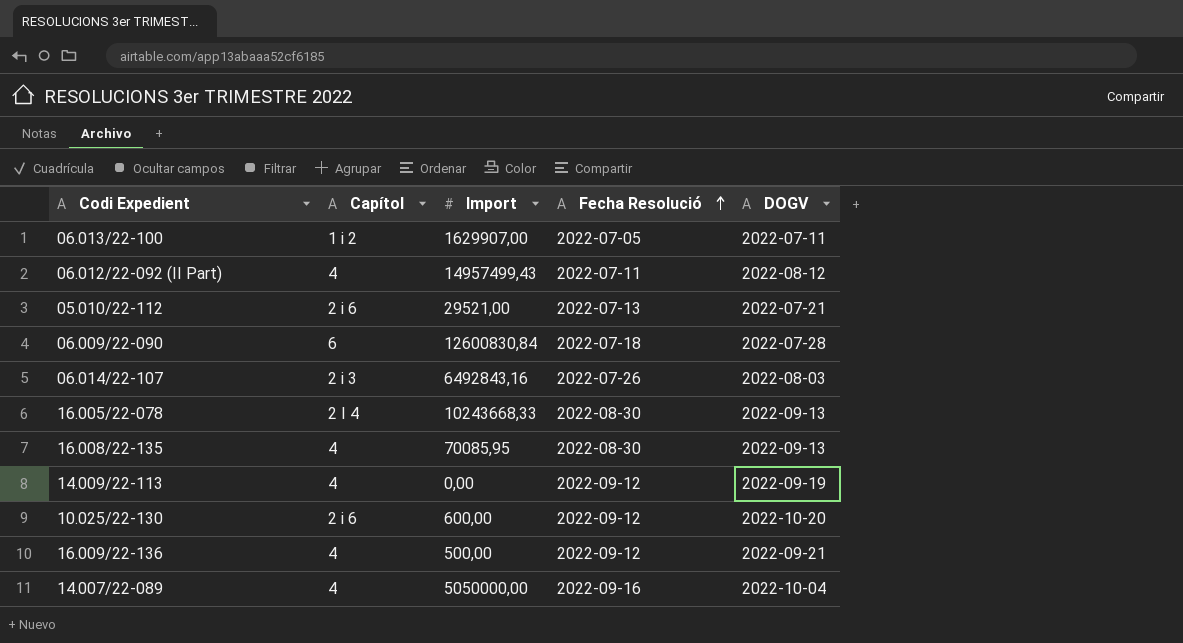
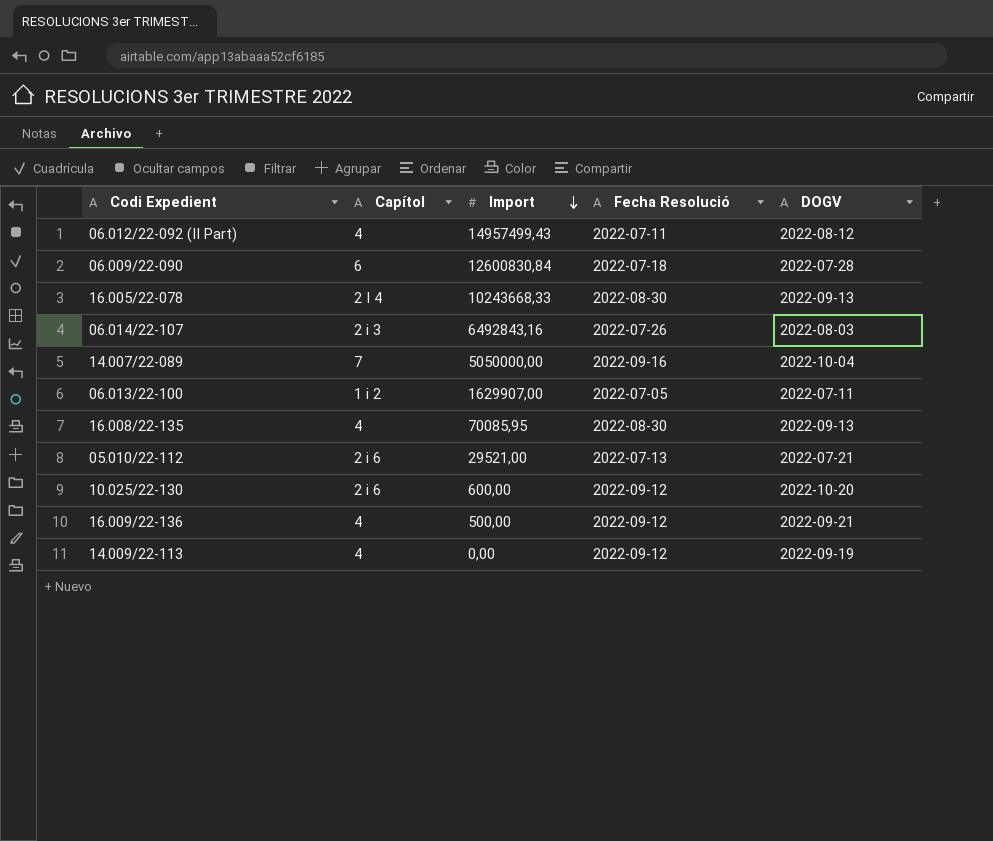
row order: Fecha Resolució ascending -> Import descending
14.007/22-089 | Capítol: 4 -> 7

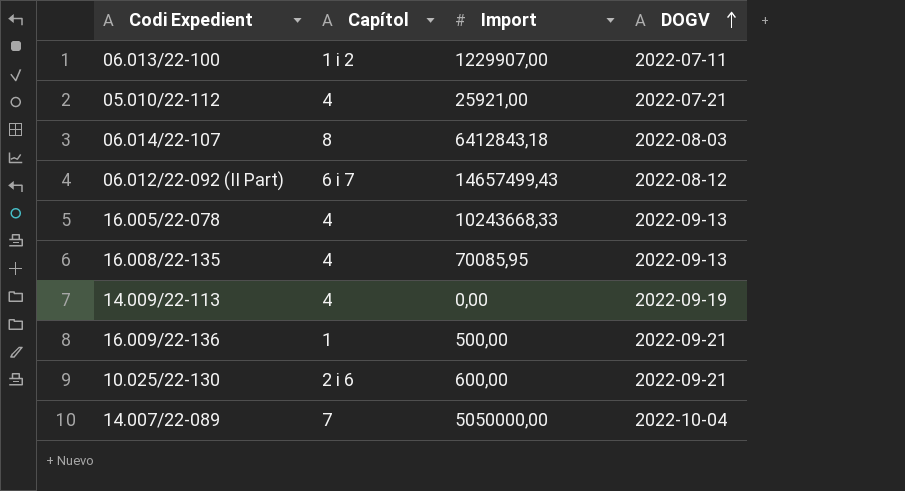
row order: Import descending -> DOGV ascending
column Fecha Resolució | position: 4 -> none
row 06.009/22-090: 6 | 12600830,84 | 2022-07-18 | 2022-07-28 -> none
06.013/22-100 | Import: 1629907,00 -> 1229907,00
05.010/22-112 | Capítol: 2 i 6 -> 4
05.010/22-112 | Import: 29521,00 -> 25921,00
06.014/22-107 | Capítol: 2 i 3 -> 8
06.014/22-107 | Import: 6492843,16 -> 6412843,18
06.012/22-092 (II Part) | Capítol: 4 -> 6 i 7
06.012/22-092 (II Part) | Import: 14957499,43 -> 14657499,43
16.005/22-078 | Capítol: 2 I 4 -> 4
16.009/22-136 | Capítol: 4 -> 1
10.025/22-130 | DOGV: 2022-10-20 -> 2022-09-21

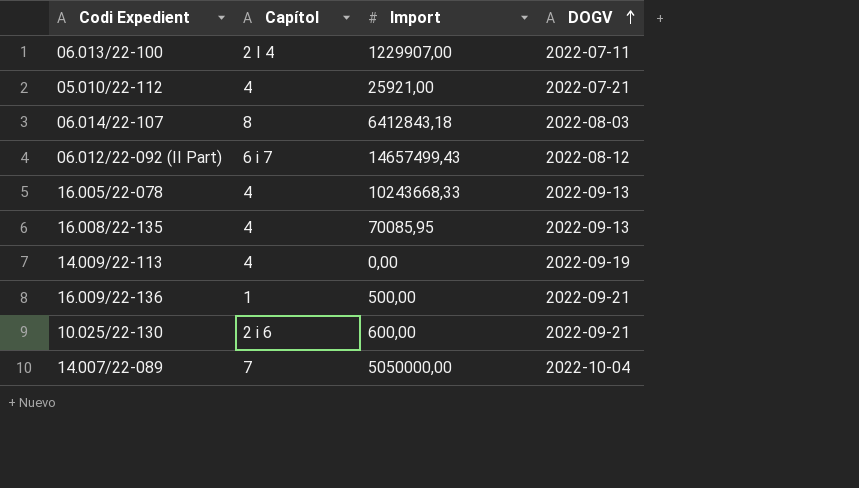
06.013/22-100 | Capítol: 1 i 2 -> 2 I 4

